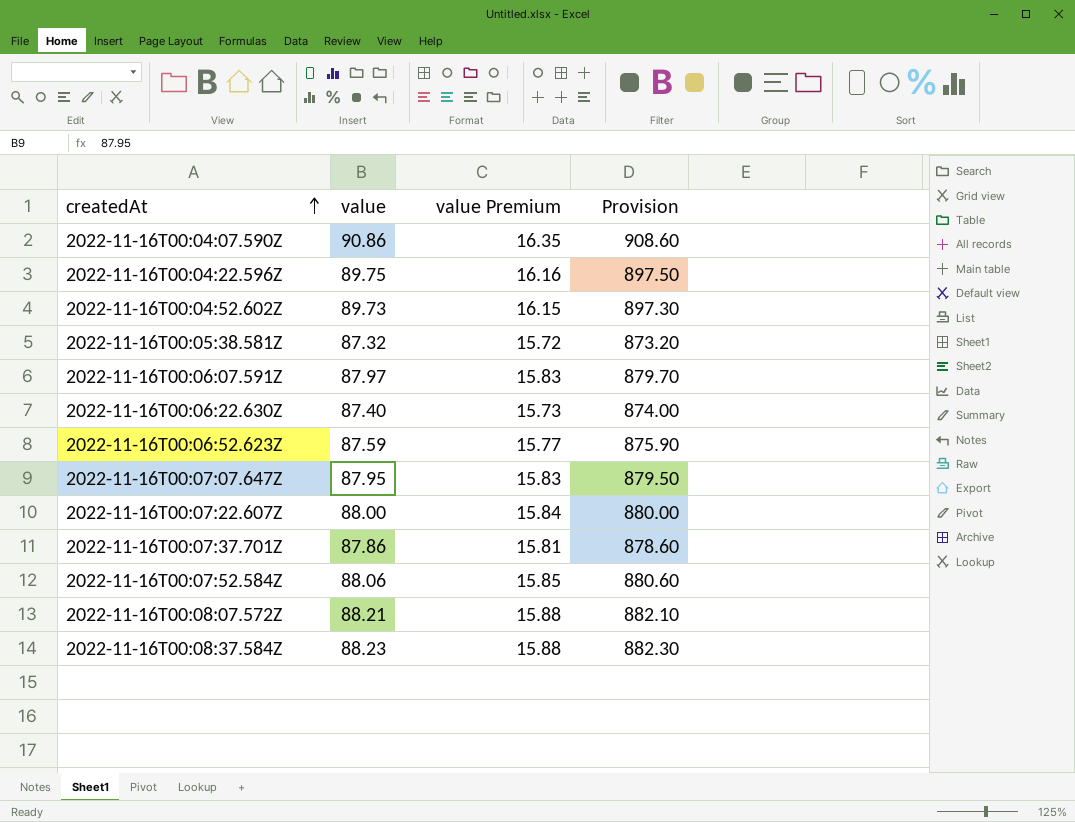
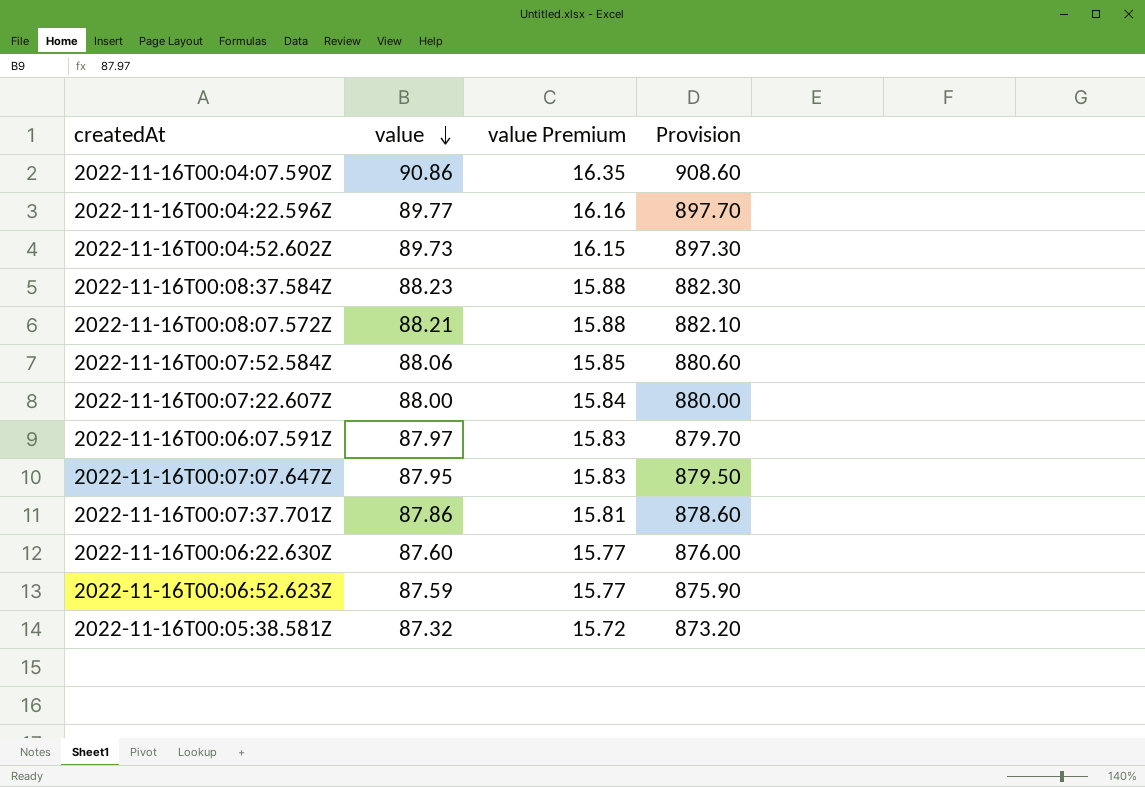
row order: createdAt ascending -> value descending
2022-11-16T00:04:22.596Z | value: 89.75 -> 89.77
2022-11-16T00:04:22.596Z | Provision: 897.50 -> 897.70
2022-11-16T00:06:22.630Z | value: 87.40 -> 87.60
2022-11-16T00:06:22.630Z | value Premium: 15.73 -> 15.77
2022-11-16T00:06:22.630Z | Provision: 874.00 -> 876.00

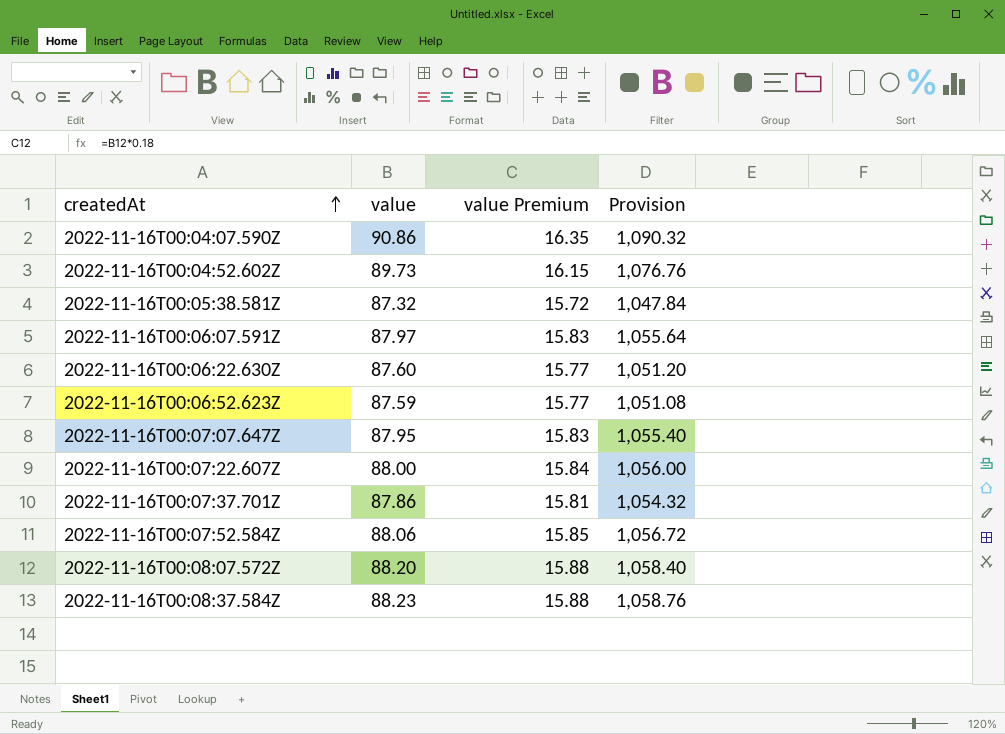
row order: value descending -> createdAt ascending
column Provision | formula: [value] * 10 -> [value] * 12
row 2022-11-16T00:04:22.596Z: 89.77 | 16.16 | 897.70 -> none
2022-11-16T00:08:07.572Z | value: 88.21 -> 88.20

